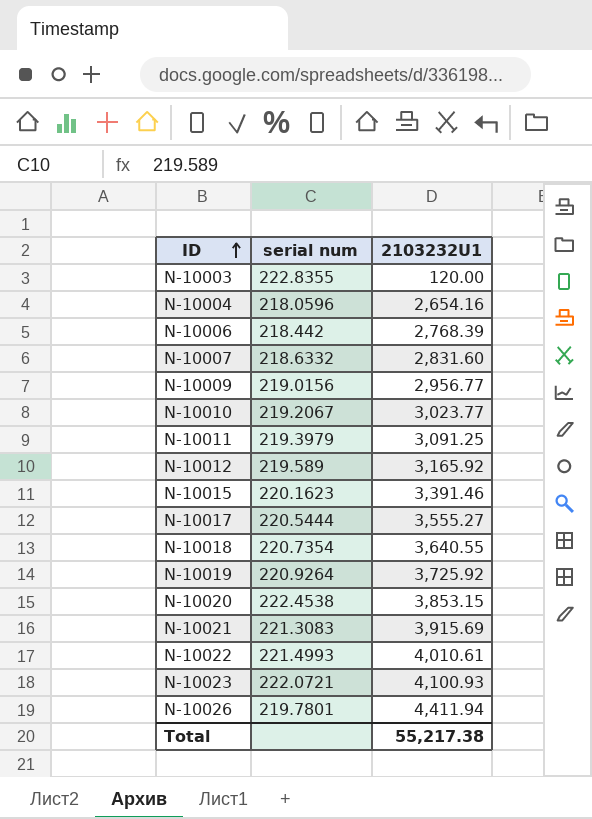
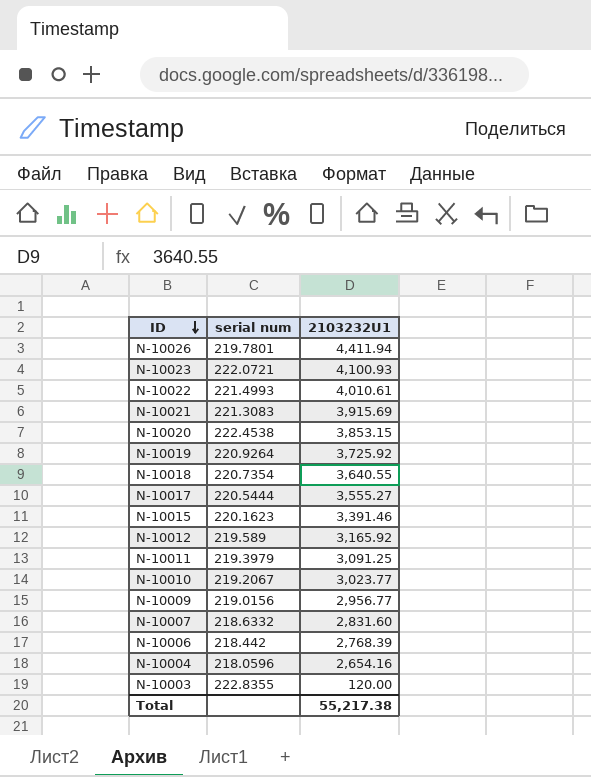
row order: ID ascending -> ID descending

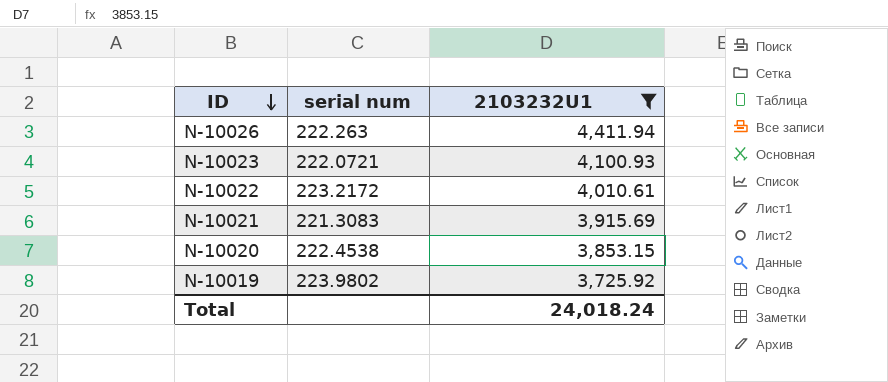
filter: none -> 2103232U1 >= 3,725.92
N-10026 | serial num: 219.7801 -> 222.263
N-10022 | serial num: 221.4993 -> 223.2172
N-10019 | serial num: 220.9264 -> 223.9802
Total | 2103232U1: 55,217.38 -> 24,018.24

